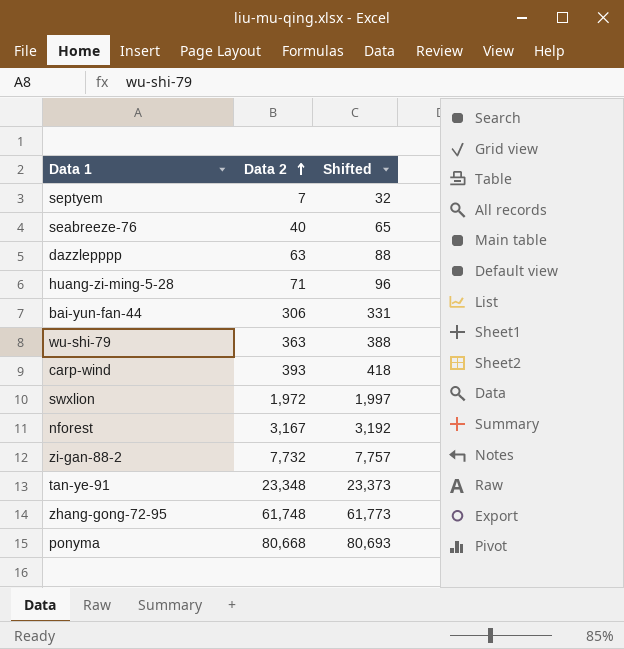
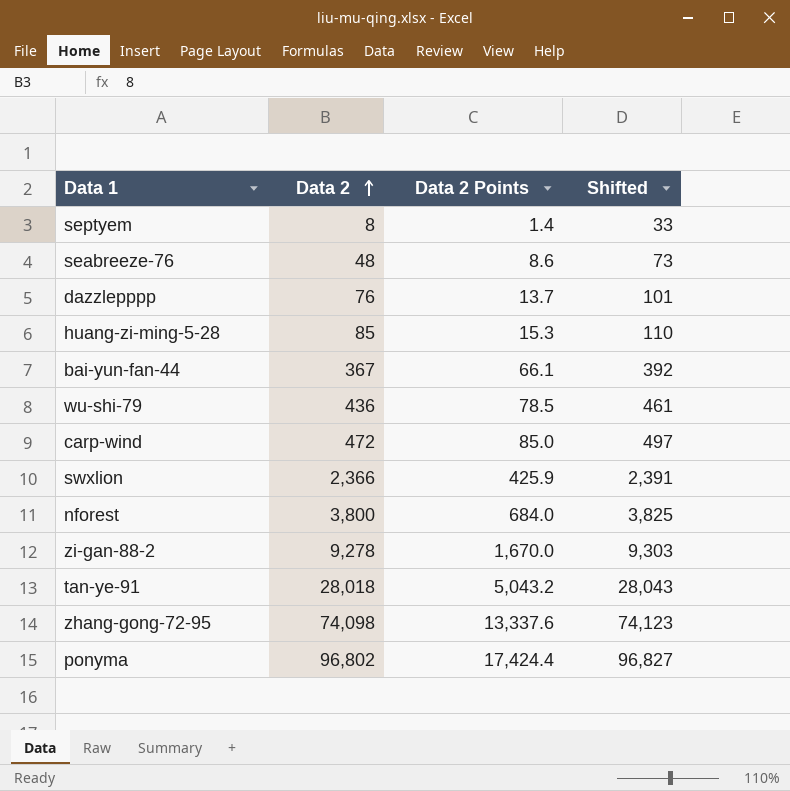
column Data 2 Points | formula: none -> [Data 2] * 0.18
septyem | Data 2: 7 -> 8
septyem | Shifted: 32 -> 33
seabreeze-76 | Data 2: 40 -> 48
seabreeze-76 | Shifted: 65 -> 73
dazzlepppp | Data 2: 63 -> 76
dazzlepppp | Shifted: 88 -> 101
huang-zi-ming-5-28 | Data 2: 71 -> 85
huang-zi-ming-5-28 | Shifted: 96 -> 110
bai-yun-fan-44 | Data 2: 306 -> 367
bai-yun-fan-44 | Shifted: 331 -> 392
wu-shi-79 | Data 2: 363 -> 436
wu-shi-79 | Shifted: 388 -> 461
carp-wind | Data 2: 393 -> 472
carp-wind | Shifted: 418 -> 497
swxlion | Data 2: 1,972 -> 2,366
swxlion | Shifted: 1,997 -> 2,391
nforest | Data 2: 3,167 -> 3,800
nforest | Shifted: 3,192 -> 3,825
zi-gan-88-2 | Data 2: 7,732 -> 9,278
zi-gan-88-2 | Shifted: 7,757 -> 9,303
tan-ye-91 | Data 2: 23,348 -> 28,018
tan-ye-91 | Shifted: 23,373 -> 28,043
zhang-gong-72-95 | Data 2: 61,748 -> 74,098
zhang-gong-72-95 | Shifted: 61,773 -> 74,123
ponyma | Data 2: 80,668 -> 96,802
ponyma | Shifted: 80,693 -> 96,827

